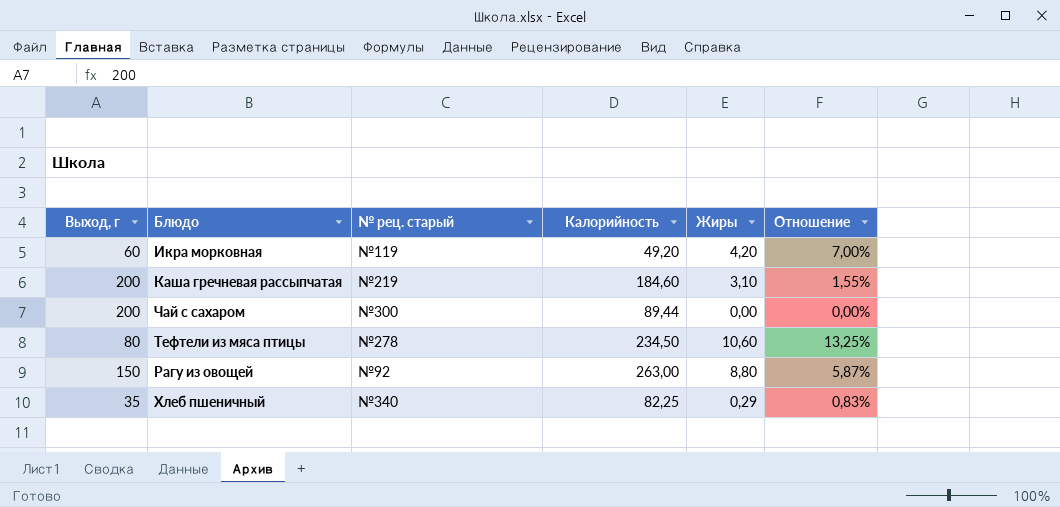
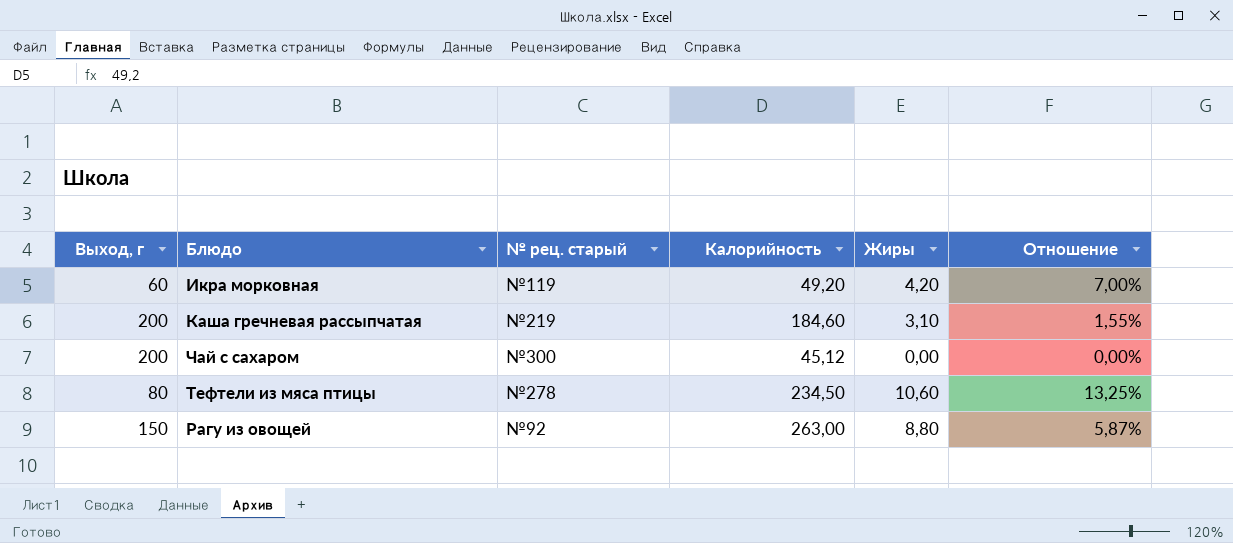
row Хлеб пшеничный: 35 | №340 | 82,25 | 0,29 | 0,83% -> none
Чай с сахаром | Калорийность: 89,44 -> 45,12

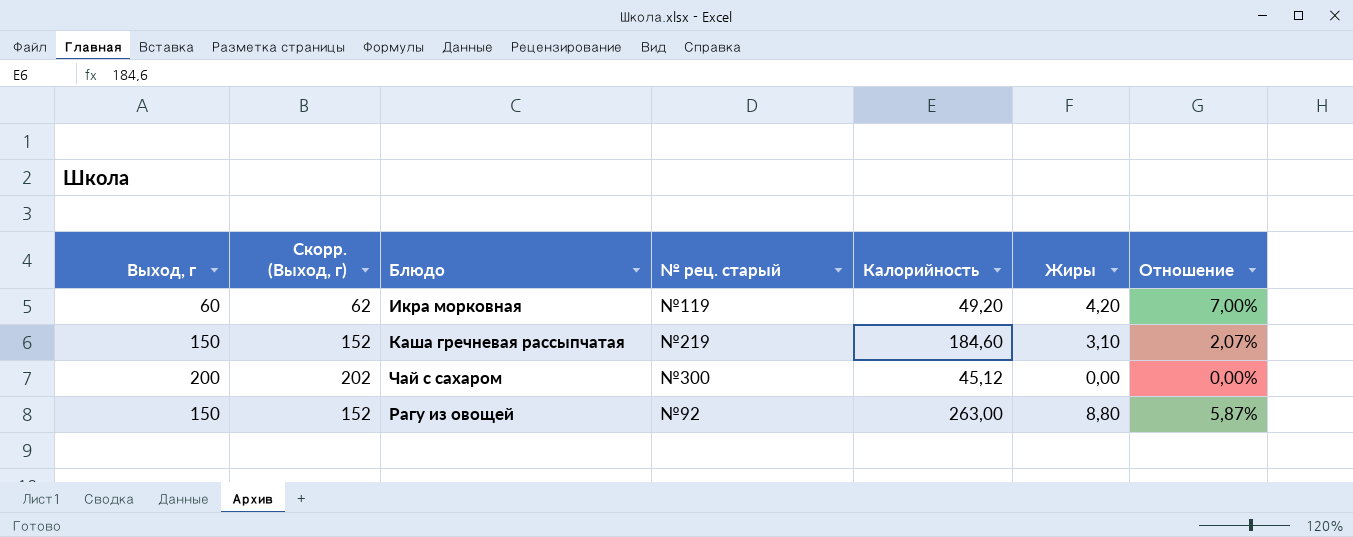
column Скорр. (Выход, г) | formula: none -> [Выход, г] + 2
row Тефтели из мяса птицы: 80 | №278 | 234,50 | 10,60 | 13,25% -> none
Каша гречневая рассыпчатая | Выход, г: 200 -> 150
Каша гречневая рассыпчатая | Отношение: 1,55% -> 2,07%

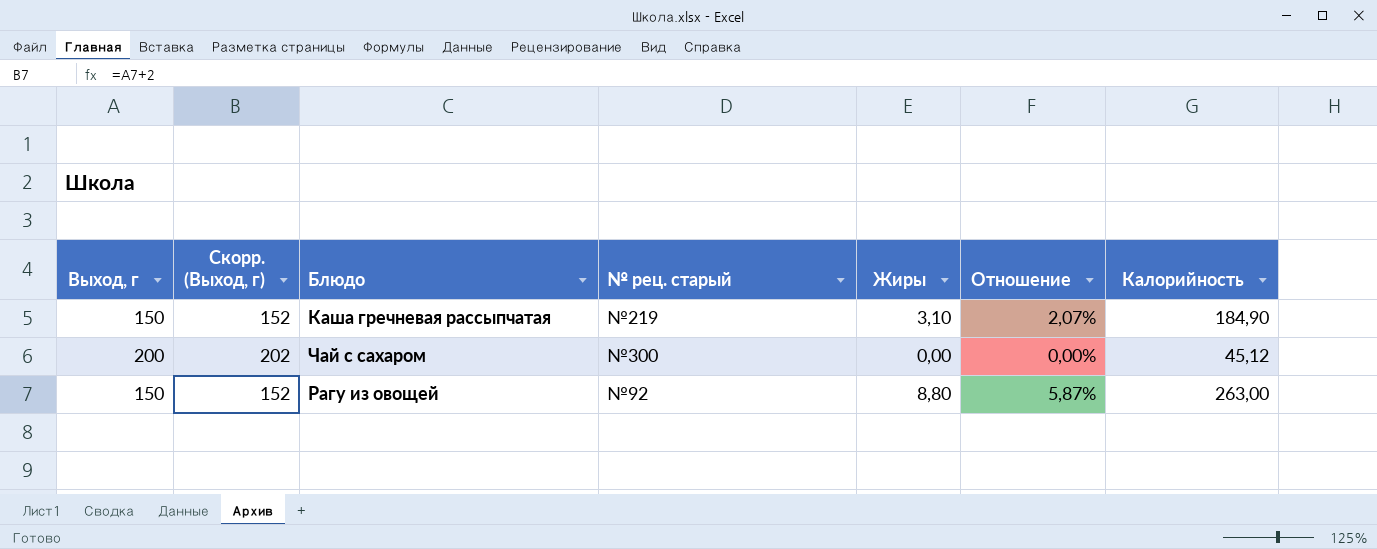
column Калорийность | position: 5 -> 7
row Икра морковная: 60 | 62 | №119 | 49,20 | 4,20 | 7,00% -> none
Каша гречневая рассыпчатая | Калорийность: 184,60 -> 184,90

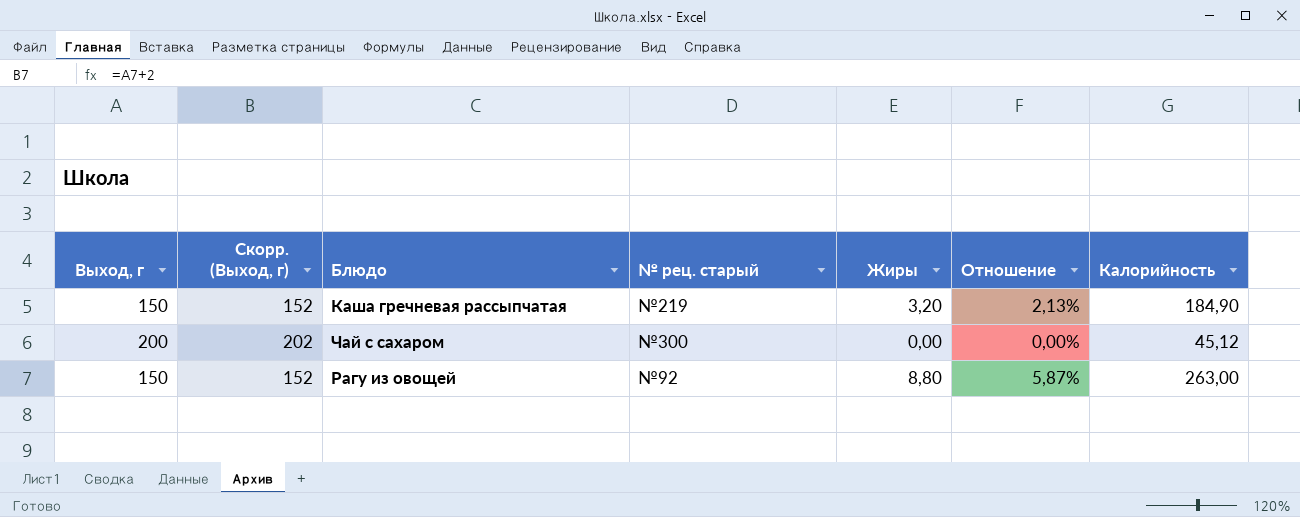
Каша гречневая рассыпчатая | Жиры: 3,10 -> 3,20
Каша гречневая рассыпчатая | Отношение: 2,07% -> 2,13%

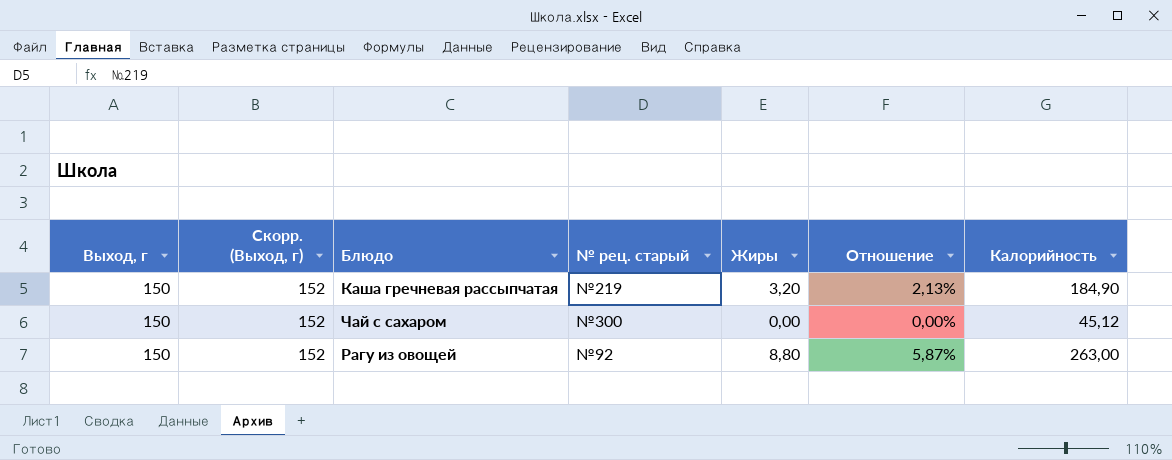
Чай с сахаром | Выход, г: 200 -> 150
Чай с сахаром | Скорр. (Выход, г): 202 -> 152

